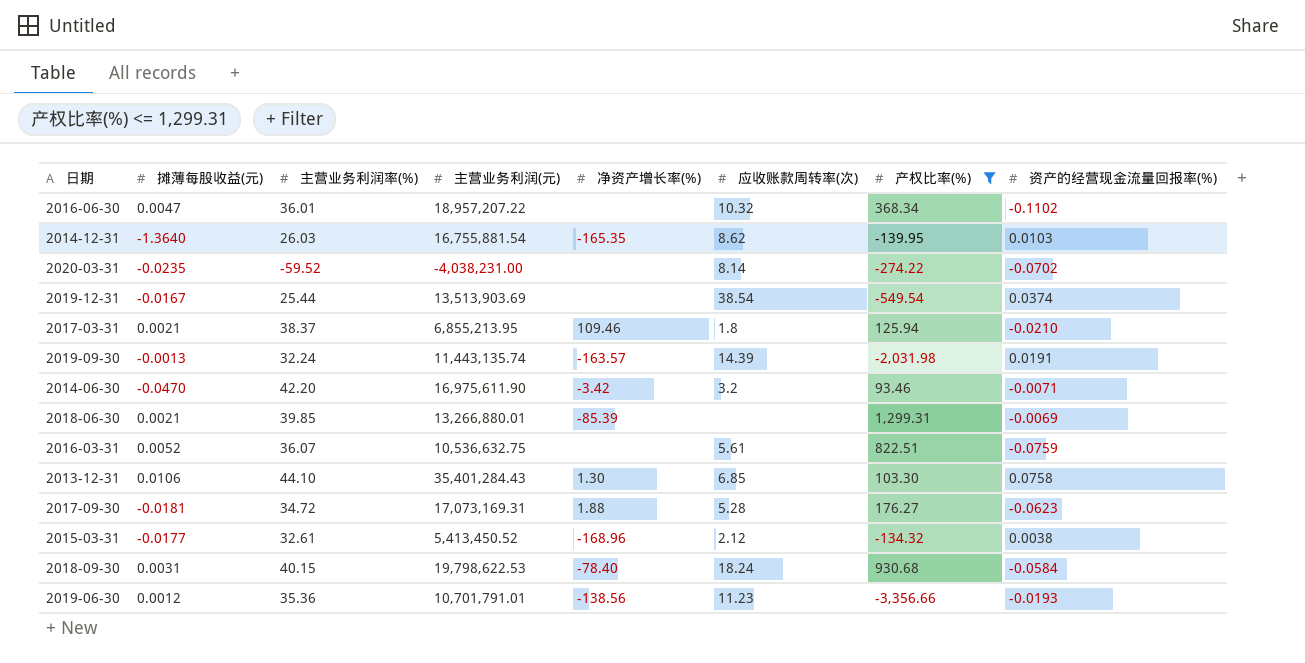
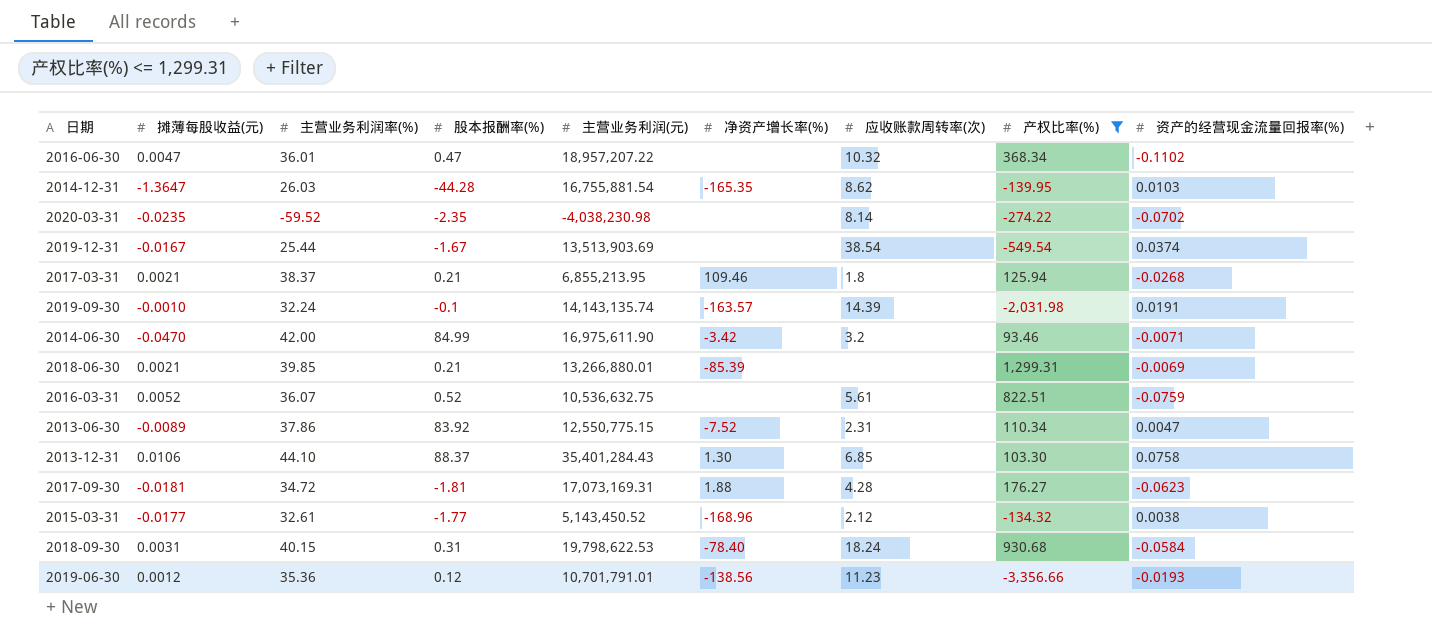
column 股本报酬率(%) | position: none -> 4
2014-12-31 | 摊薄每股收益(元): -1.3640 -> -1.3647
2020-03-31 | 主营业务利润(元): -4,038,231.00 -> -4,038,230.98
2017-03-31 | 资产的经营现金流量回报率(%): -0.0210 -> -0.0268
2019-09-30 | 摊薄每股收益(元): -0.0013 -> -0.0010
2019-09-30 | 主营业务利润(元): 11,443,135.74 -> 14,143,135.74
2014-06-30 | 主营业务利润率(%): 42.20 -> 42.00
row 2013-06-30: none -> -0.0089 | 37.86 | 83.92 | 12,550,775.15 | -7.52 | 2.31 | 110.34 | 0.0047
2017-09-30 | 应收账款周转率(次): 5.28 -> 4.28
2015-03-31 | 主营业务利润(元): 5,413,450.52 -> 5,143,450.52

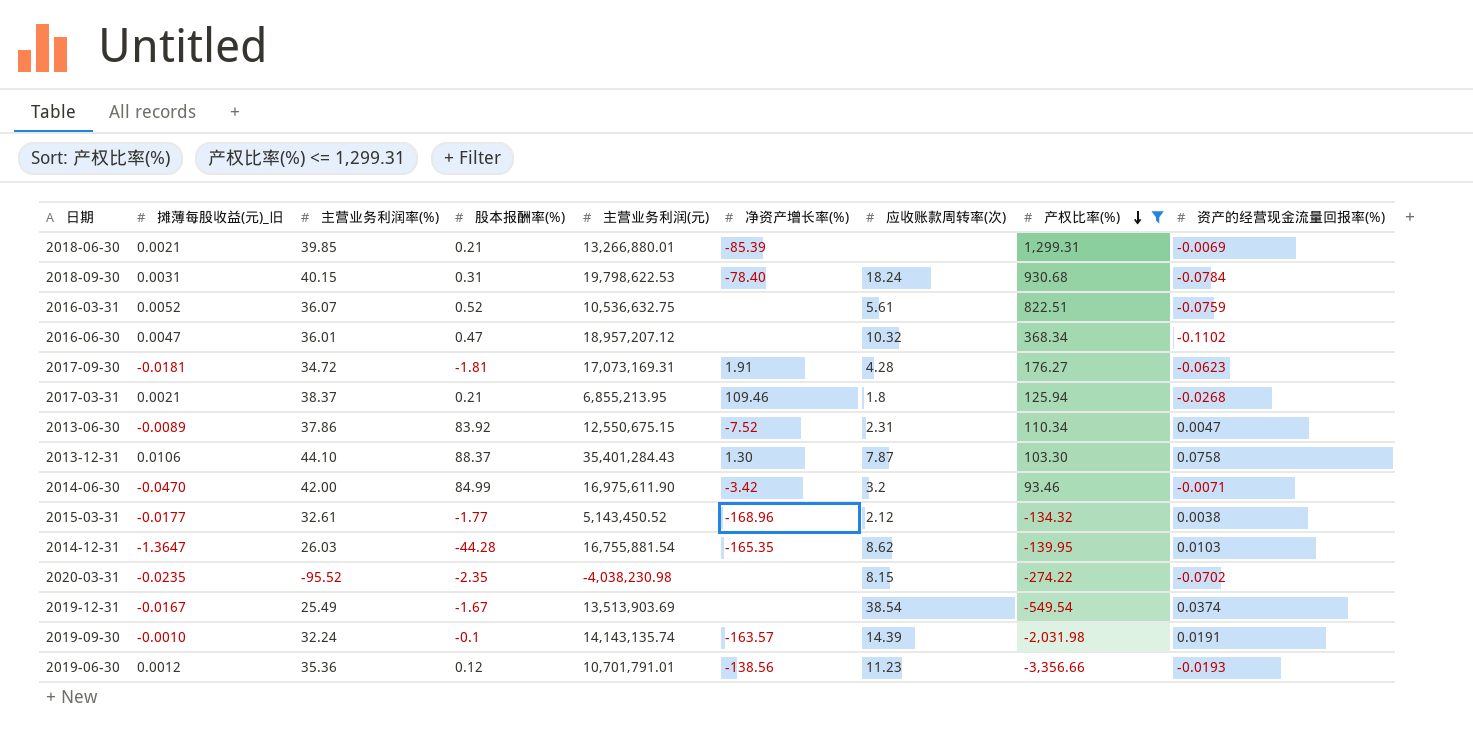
row order: none -> 产权比率(%) descending
column name: 摊薄每股收益(元) -> 摊薄每股收益(元)_旧
2018-09-30 | 资产的经营现金流量回报率(%): -0.0584 -> -0.0784
2016-06-30 | 主营业务利润(元): 18,957,207.22 -> 18,957,207.12
2017-09-30 | 净资产增长率(%): 1.88 -> 1.91
2013-06-30 | 主营业务利润(元): 12,550,775.15 -> 12,550,675.15
2013-12-31 | 应收账款周转率(次): 6.85 -> 7.87
2020-03-31 | 主营业务利润率(%): -59.52 -> -95.52
2020-03-31 | 应收账款周转率(次): 8.14 -> 8.15
2019-12-31 | 主营业务利润率(%): 25.44 -> 25.49

